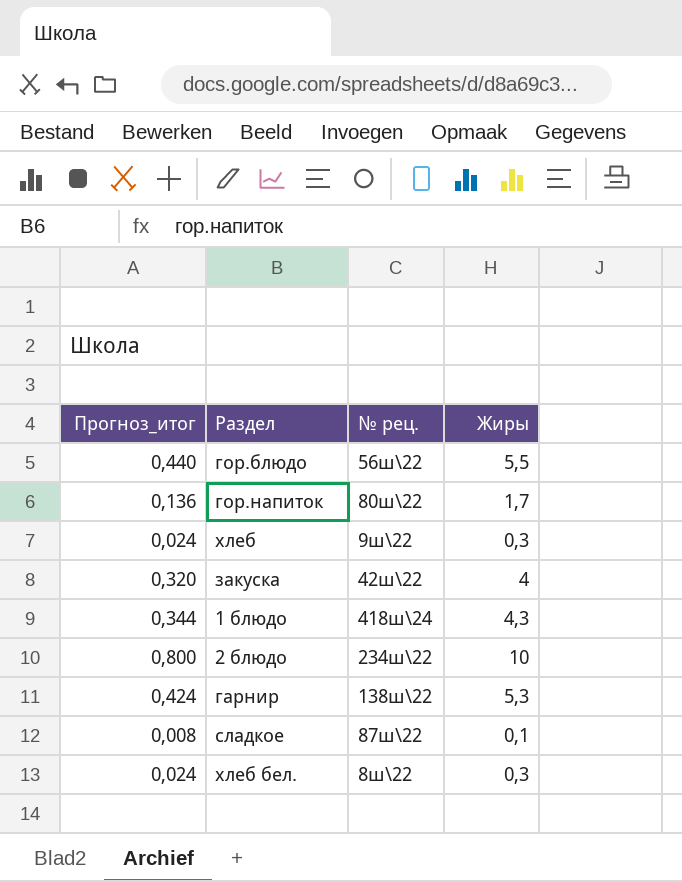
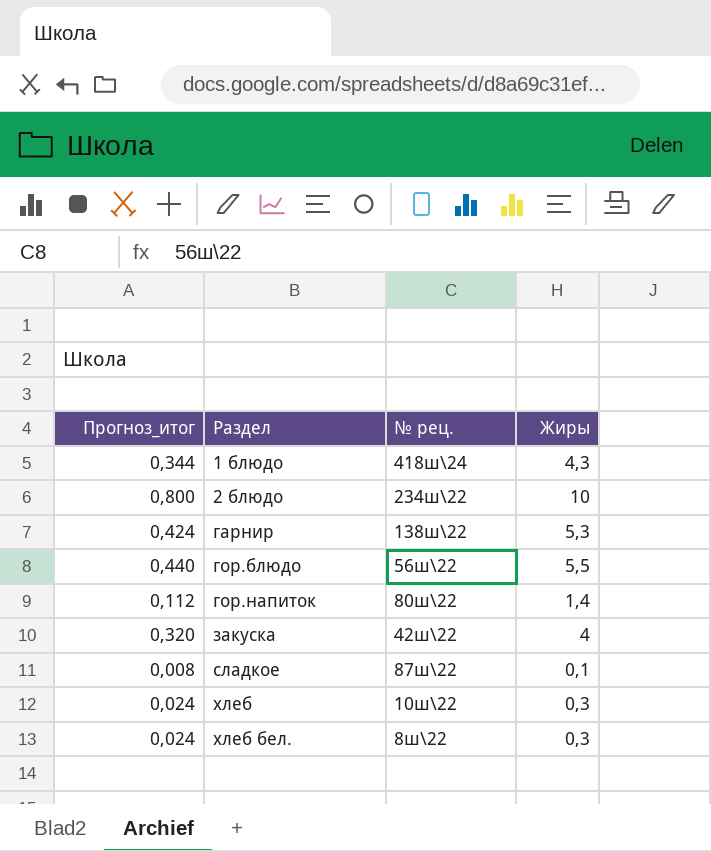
row order: none -> Раздел ascending
гор.напиток | Прогноз_итог: 0,136 -> 0,112
гор.напиток | Жиры: 1,7 -> 1,4
хлеб | № рец.: 9ш\22 -> 10ш\22

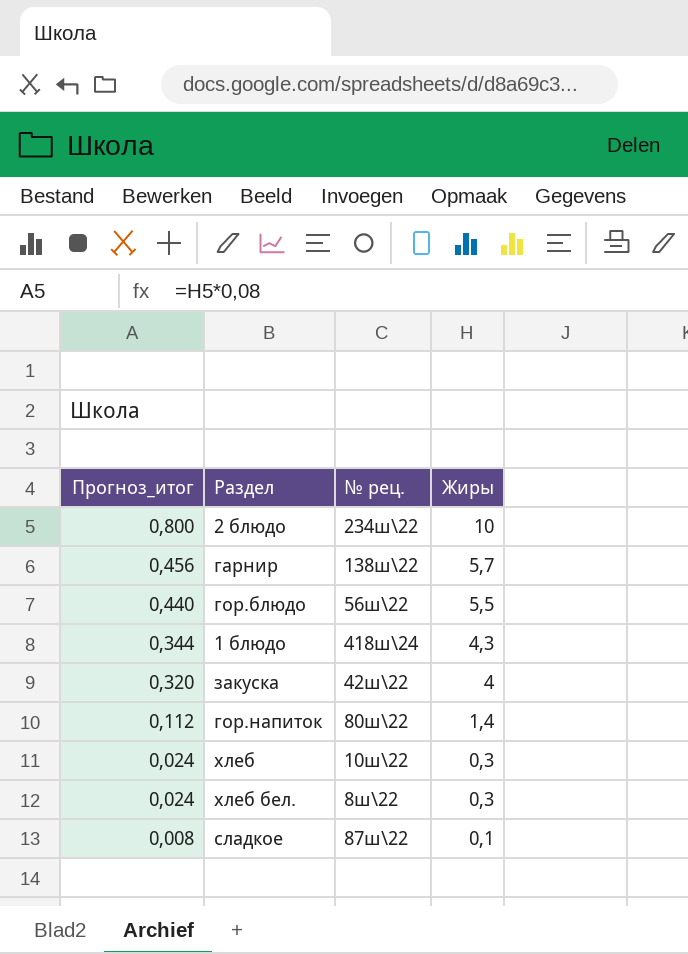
row order: Раздел ascending -> Прогноз_итог descending
гарнир | Прогноз_итог: 0,424 -> 0,456
гарнир | Жиры: 5,3 -> 5,7

